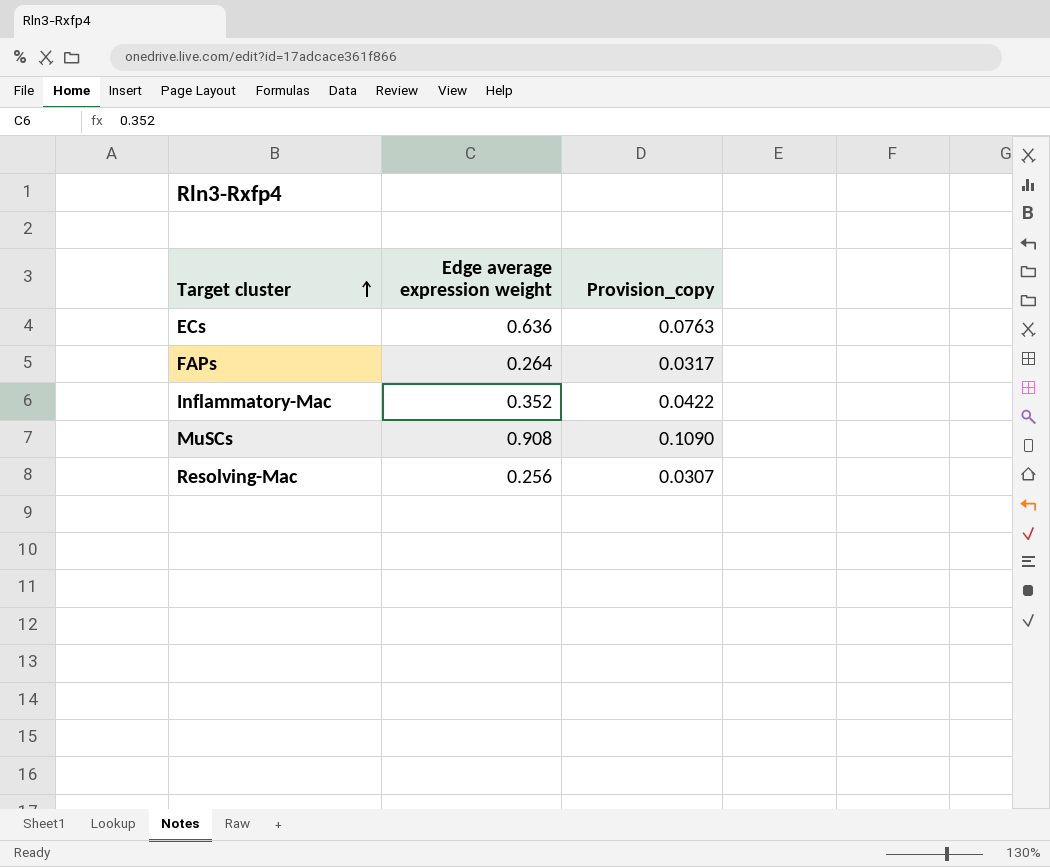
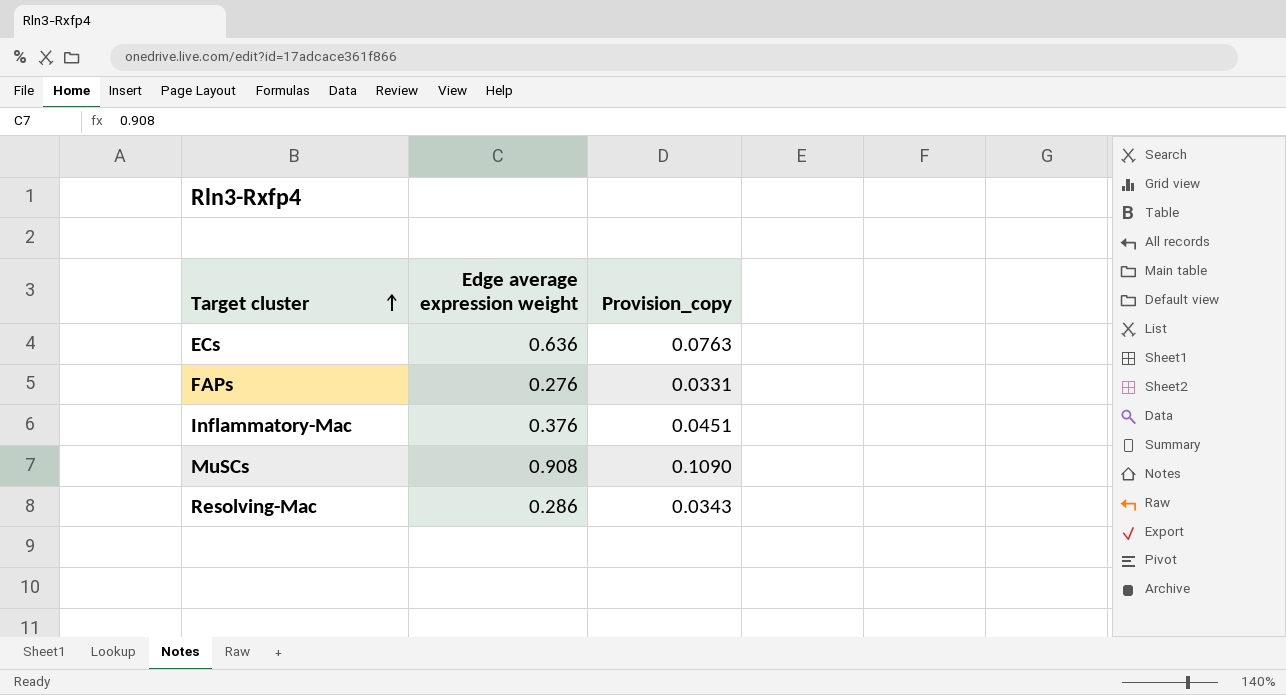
FAPs | Edge average expression weight: 0.264 -> 0.276
FAPs | Provision_copy: 0.0317 -> 0.0331
Inflammatory-Mac | Edge average expression weight: 0.352 -> 0.376
Inflammatory-Mac | Provision_copy: 0.0422 -> 0.0451
Resolving-Mac | Edge average expression weight: 0.256 -> 0.286
Resolving-Mac | Provision_copy: 0.0307 -> 0.0343

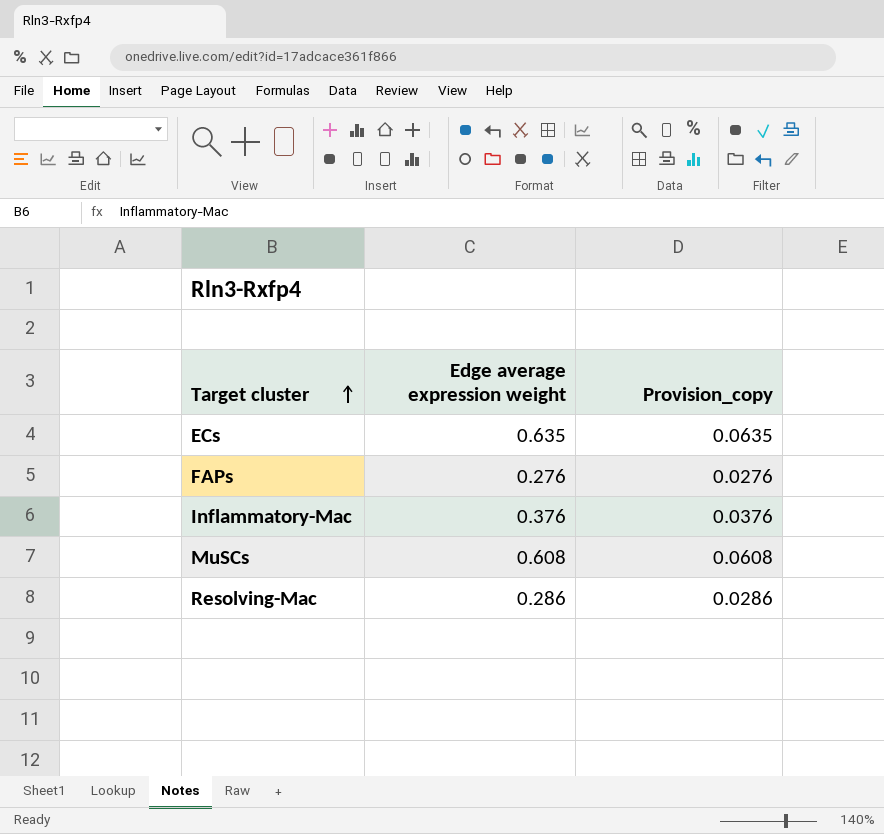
column Provision_copy | formula: [Edge average expression weight] * 0.12 -> [Edge average expression weight] * 0.1
ECs | Edge average expression weight: 0.636 -> 0.635
MuSCs | Edge average expression weight: 0.908 -> 0.608

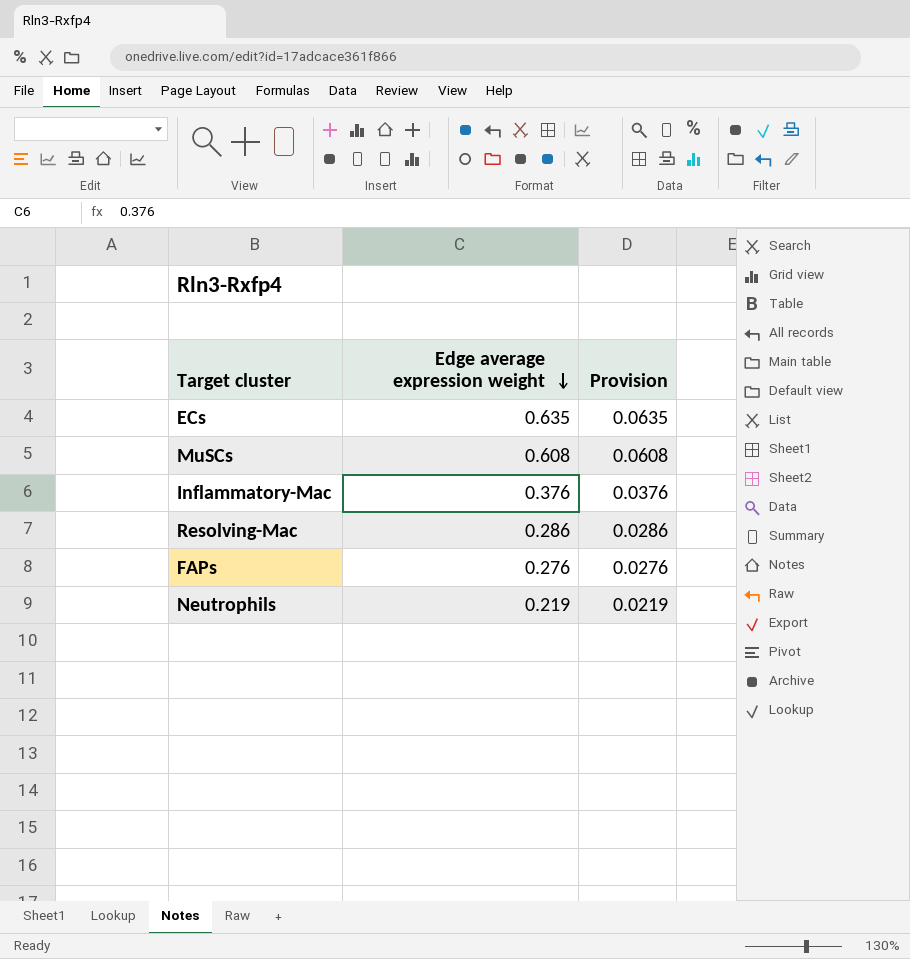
row order: Target cluster ascending -> Edge average expression weight descending
column name: Provision_copy -> Provision
row Neutrophils: none -> 0.219 | 0.0219

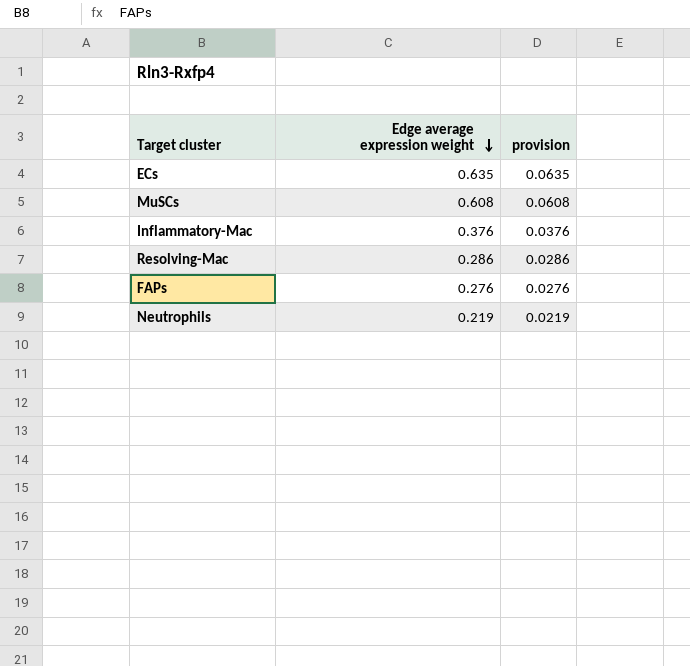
column name: Provision -> provision

